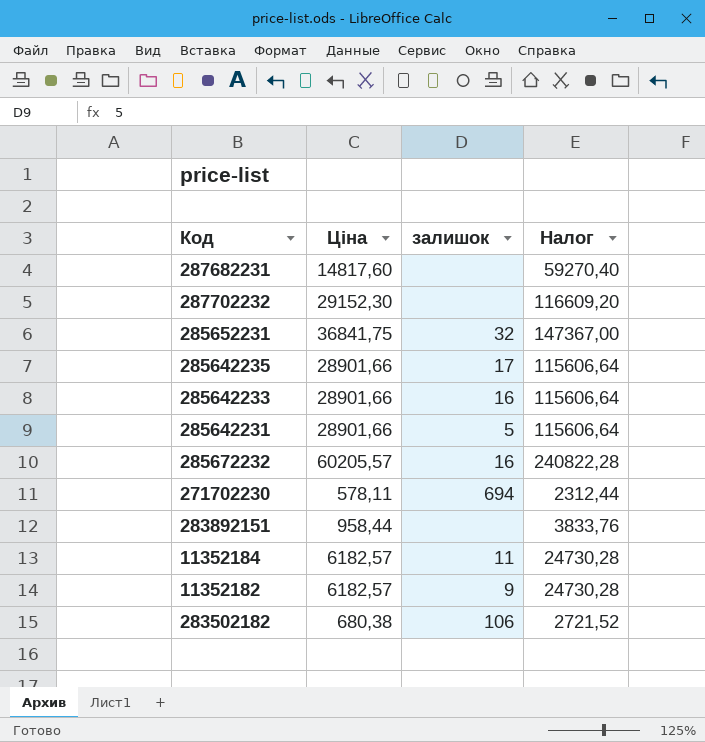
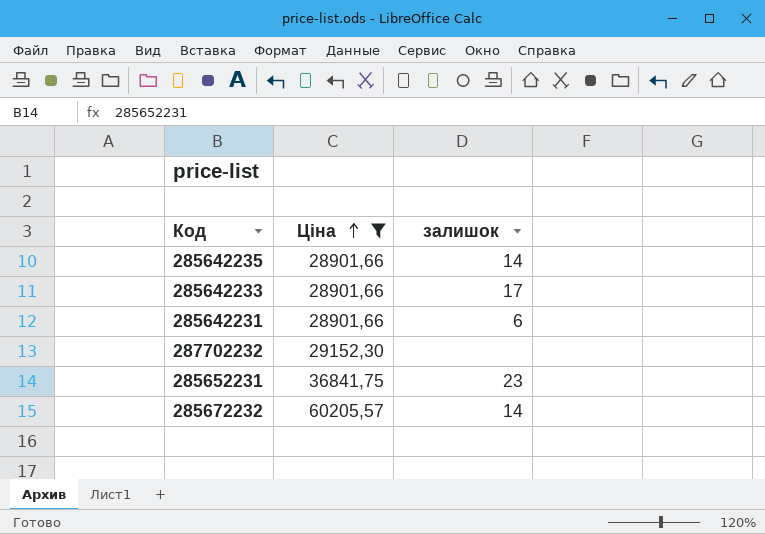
filter: none -> Ціна >= 28901,66
row order: none -> Ціна ascending
column Налог | formula: [Ціна] * 4 -> none
285642235 | залишок: 17 -> 14
285642233 | залишок: 16 -> 17
285642231 | залишок: 5 -> 6
285652231 | залишок: 32 -> 23
285672232 | залишок: 16 -> 14

